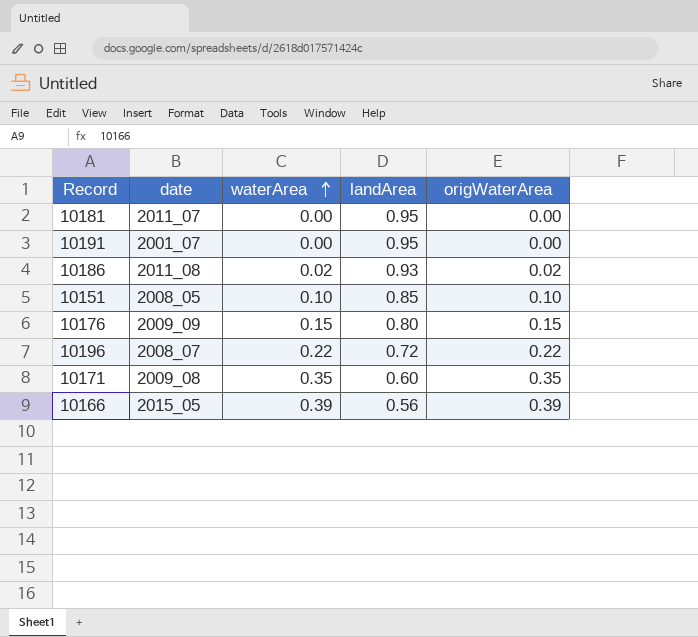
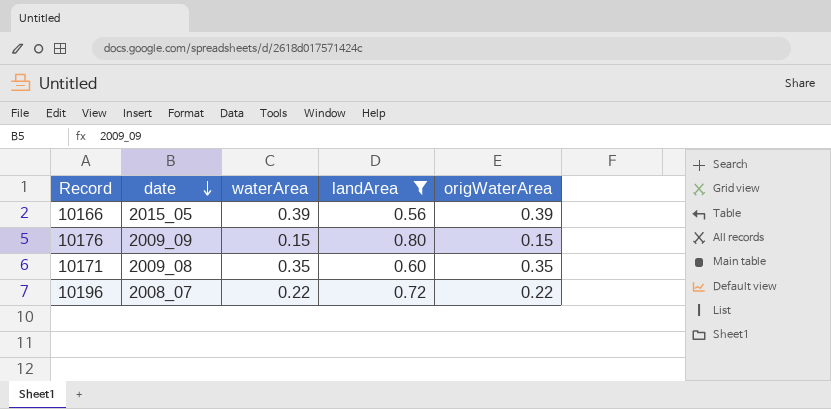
filter: none -> landArea <= 0.80
row order: waterArea ascending -> date descending

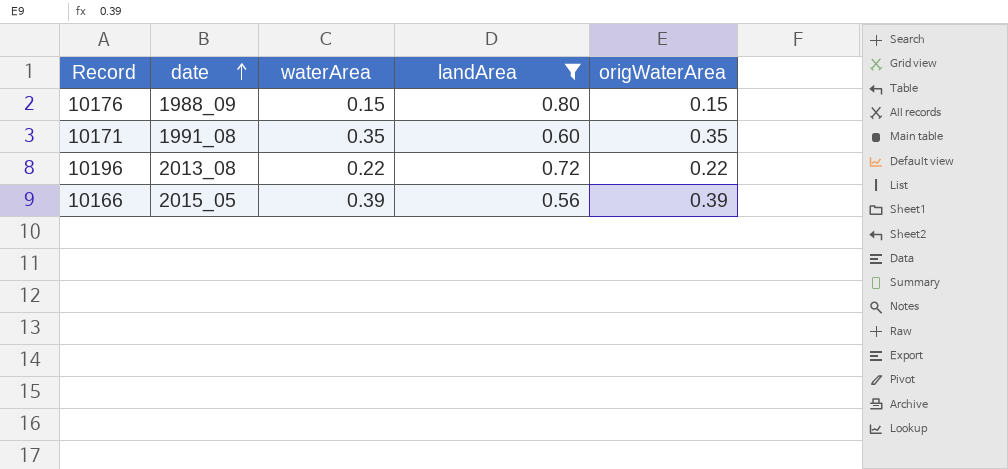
row order: date descending -> date ascending
10176 | date: 2009_09 -> 1988_09
10171 | date: 2009_08 -> 1991_08
10196 | date: 2008_07 -> 2013_08

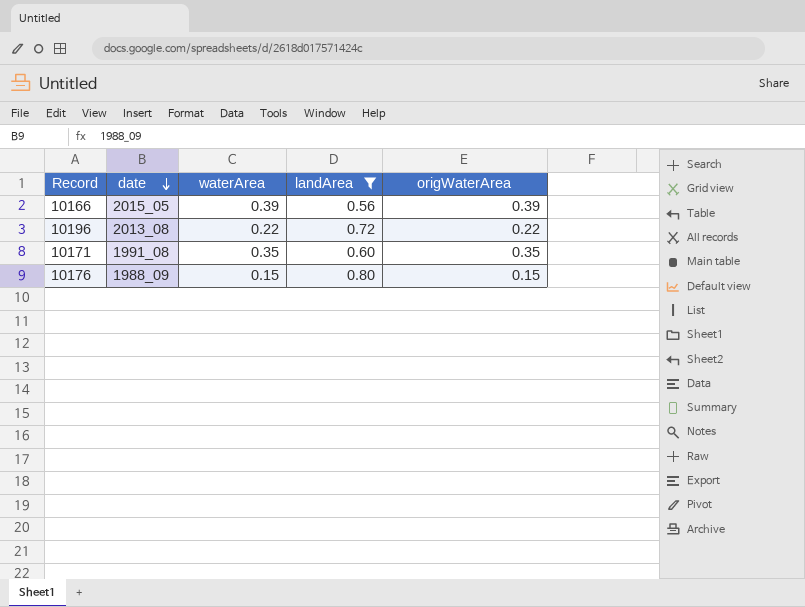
row order: date ascending -> date descending

